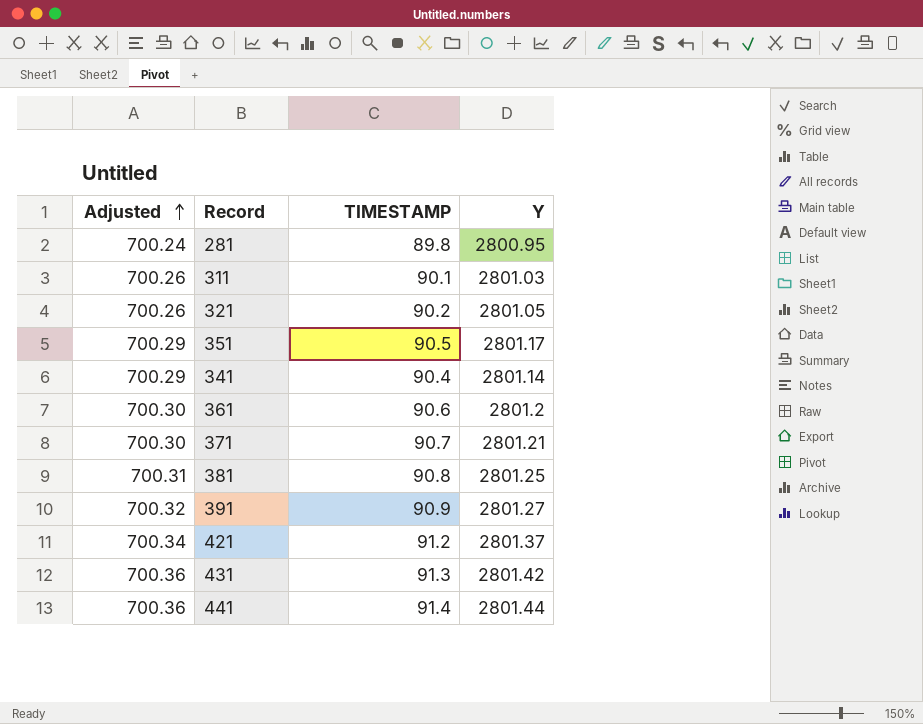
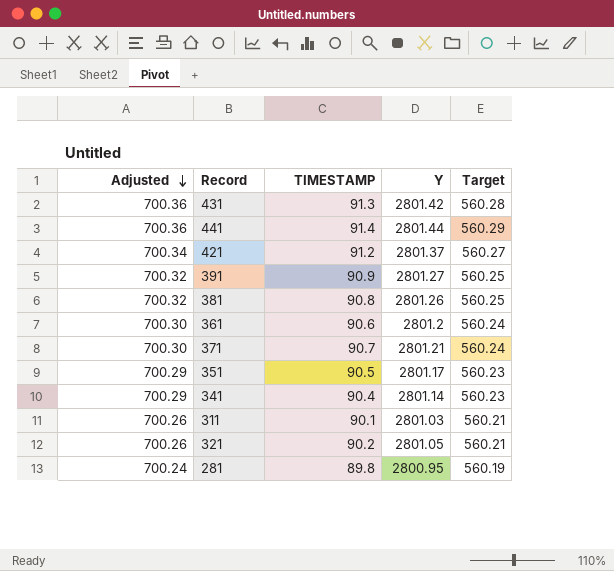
row order: Adjusted ascending -> Adjusted descending
column Target | formula: none -> [Y] * 0.2
381 | Adjusted: 700.31 -> 700.32
381 | Y: 2801.25 -> 2801.26

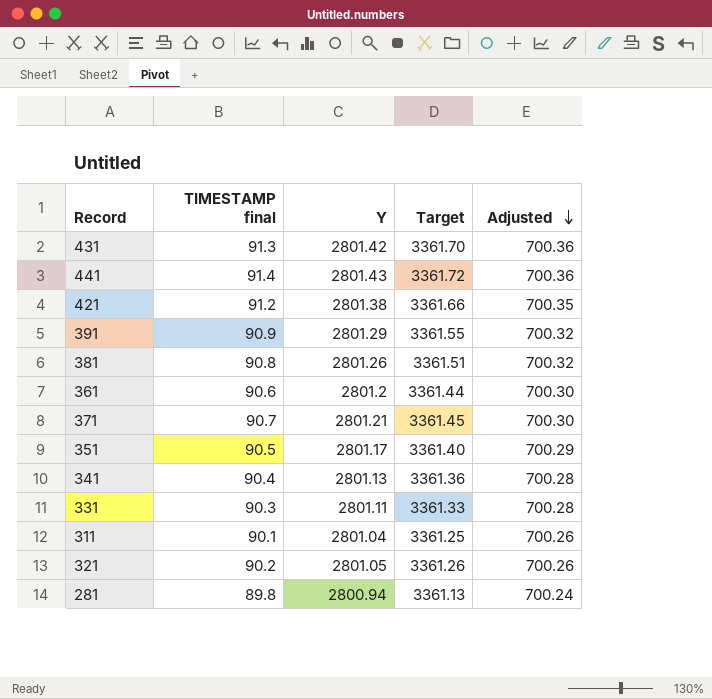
column name: TIMESTAMP -> TIMESTAMP final
column Target | formula: [Y] * 0.2 -> [Y] * 1.2
column Adjusted | position: 1 -> 5
441 | Y: 2801.44 -> 2801.43
421 | Y: 2801.37 -> 2801.38
421 | Adjusted: 700.34 -> 700.35
391 | Y: 2801.27 -> 2801.29
341 | Y: 2801.14 -> 2801.13
341 | Adjusted: 700.29 -> 700.28
row 331: none -> 90.3 | 2801.11 | 3361.33 | 700.28
311 | Y: 2801.03 -> 2801.04
281 | Y: 2800.95 -> 2800.94

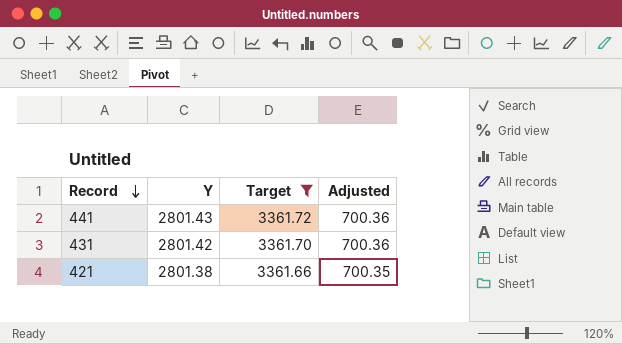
filter: none -> Target >= 3361.66
row order: Adjusted descending -> Record descending
column TIMESTAMP final | position: 2 -> none

